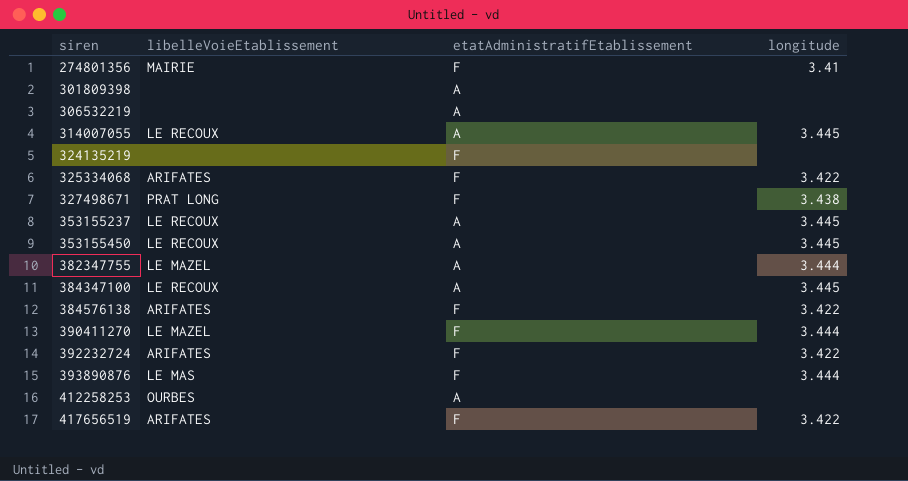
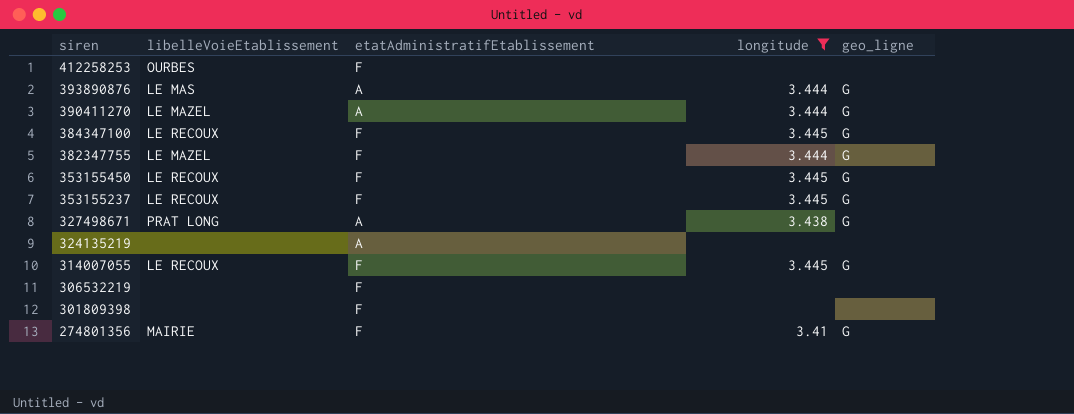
filter: none -> longitude != 3.422
row order: siren ascending -> siren descending
column geo_ligne | position: none -> 5
412258253 | etatAdministratifEtablissement: A -> F
393890876 | etatAdministratifEtablissement: F -> A
390411270 | etatAdministratifEtablissement: F -> A
384347100 | etatAdministratifEtablissement: A -> F
382347755 | etatAdministratifEtablissement: A -> F
353155450 | etatAdministratifEtablissement: A -> F
353155237 | etatAdministratifEtablissement: A -> F
327498671 | etatAdministratifEtablissement: F -> A
324135219 | etatAdministratifEtablissement: F -> A
314007055 | etatAdministratifEtablissement: A -> F
306532219 | etatAdministratifEtablissement: A -> F
301809398 | etatAdministratifEtablissement: A -> F

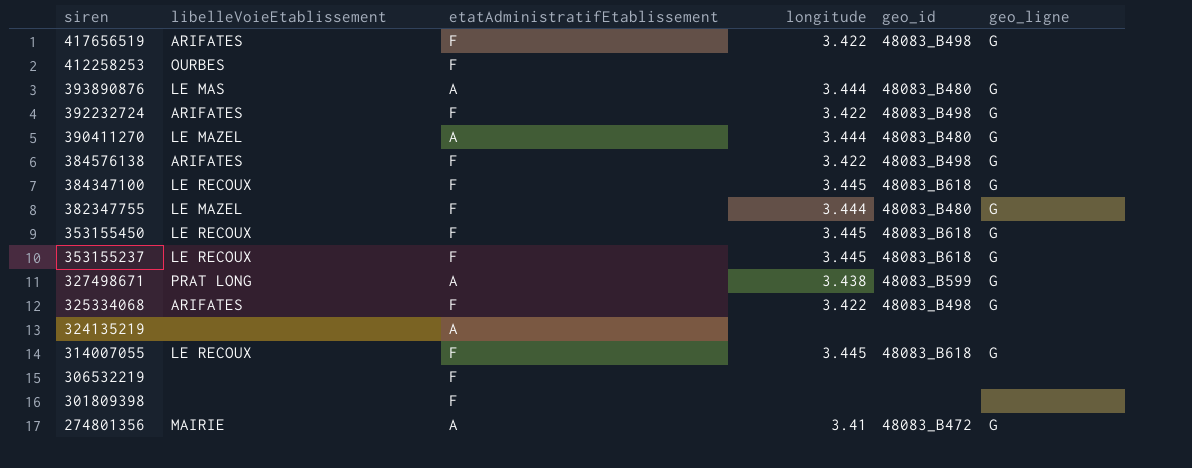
filter: longitude != 3.422 -> none
column geo_id | position: none -> 5
274801356 | etatAdministratifEtablissement: F -> A

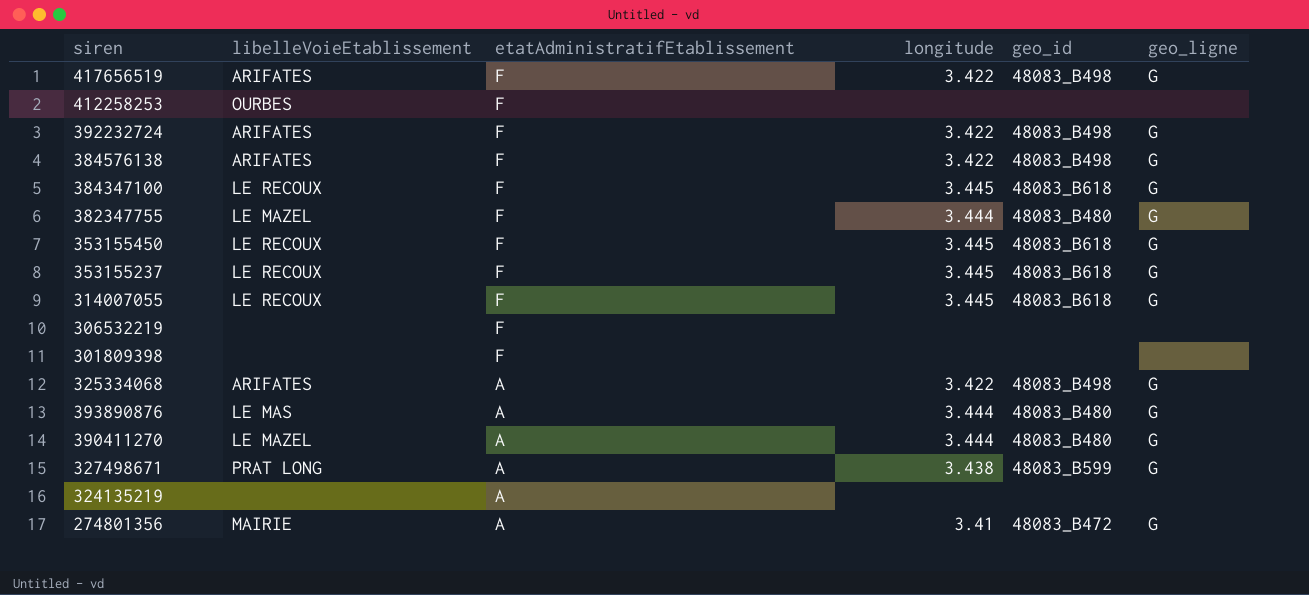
row order: siren descending -> etatAdministratifEtablissement descending
325334068 | etatAdministratifEtablissement: F -> A

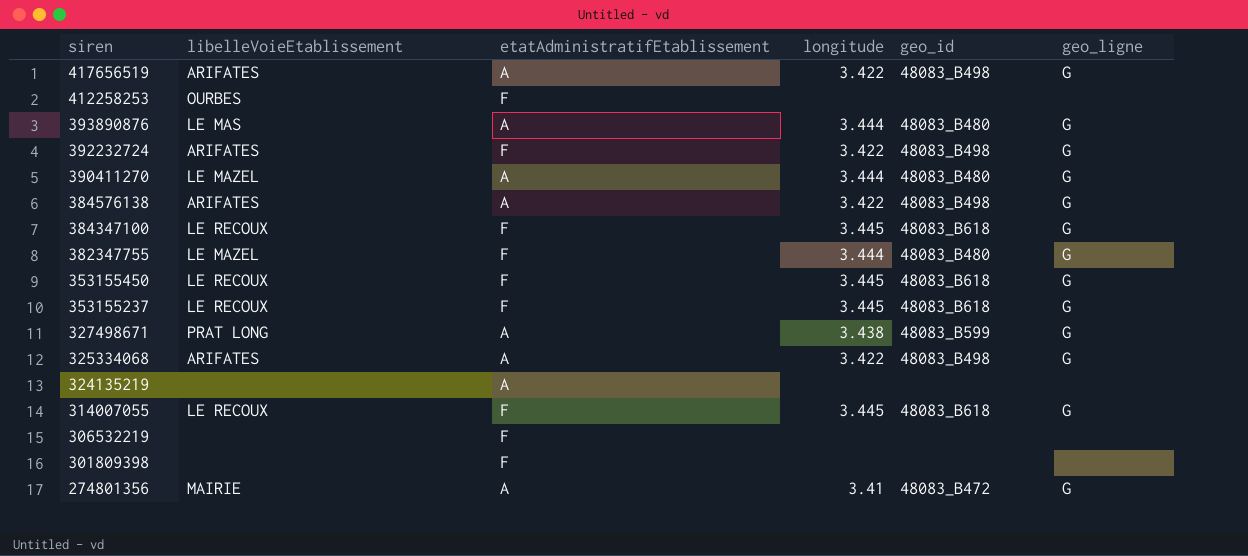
row order: etatAdministratifEtablissement descending -> siren descending
417656519 | etatAdministratifEtablissement: F -> A
384576138 | etatAdministratifEtablissement: F -> A

